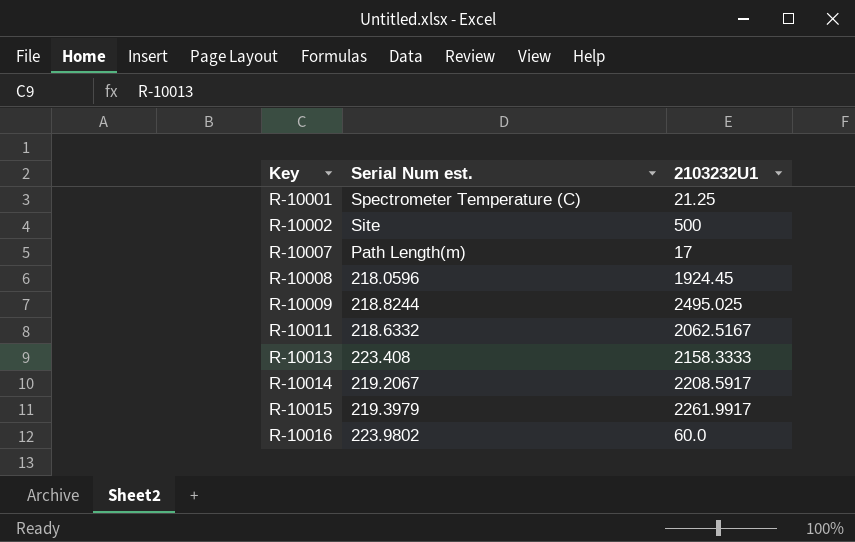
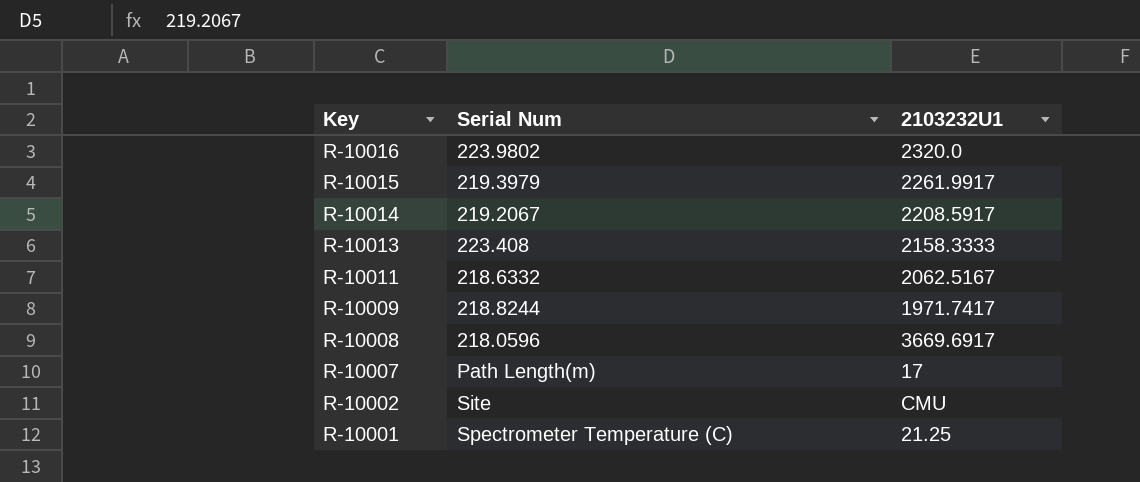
row order: Key ascending -> Key descending
column name: Serial Num est. -> Serial Num
R-10016 | 2103232U1: 60.0 -> 2320.0
R-10009 | 2103232U1: 2495.025 -> 1971.7417
R-10008 | 2103232U1: 1924.45 -> 3669.6917
R-10002 | 2103232U1: 500 -> CMU

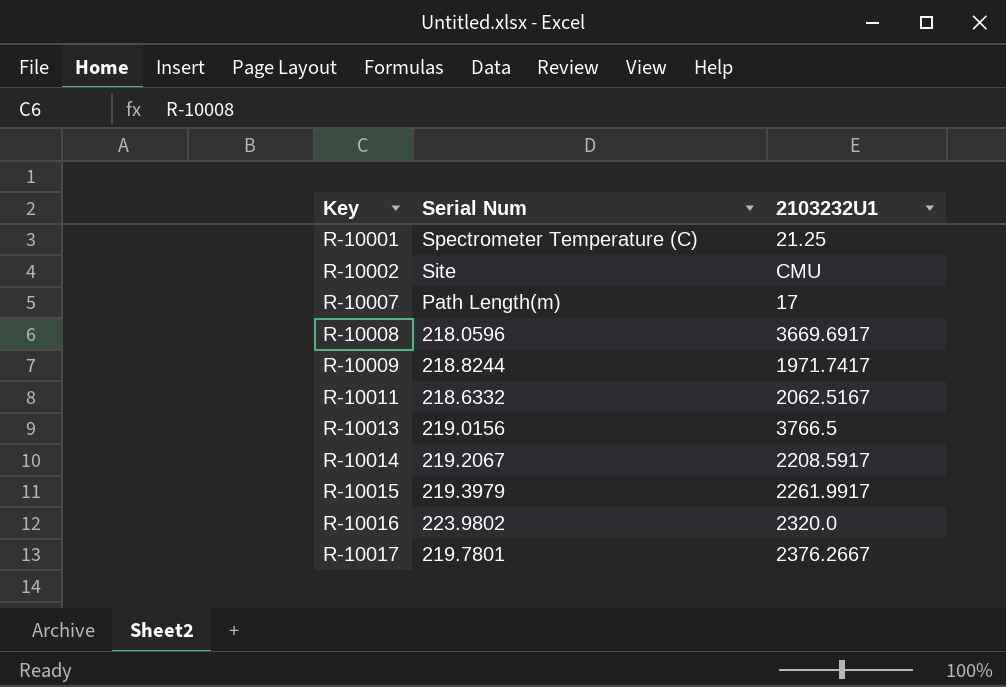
row order: Key descending -> Key ascending
R-10013 | Serial Num: 223.408 -> 219.0156
R-10013 | 2103232U1: 2158.3333 -> 3766.5
row R-10017: none -> 219.7801 | 2376.2667

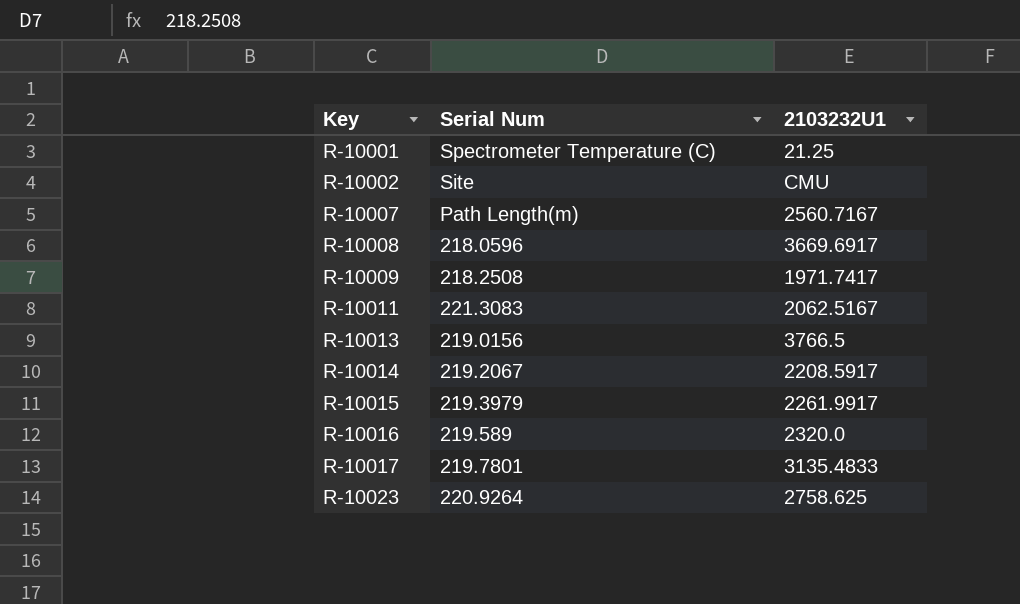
R-10007 | 2103232U1: 17 -> 2560.7167
R-10009 | Serial Num: 218.8244 -> 218.2508
R-10011 | Serial Num: 218.6332 -> 221.3083
R-10016 | Serial Num: 223.9802 -> 219.589
R-10017 | 2103232U1: 2376.2667 -> 3135.4833
row R-10023: none -> 220.9264 | 2758.625

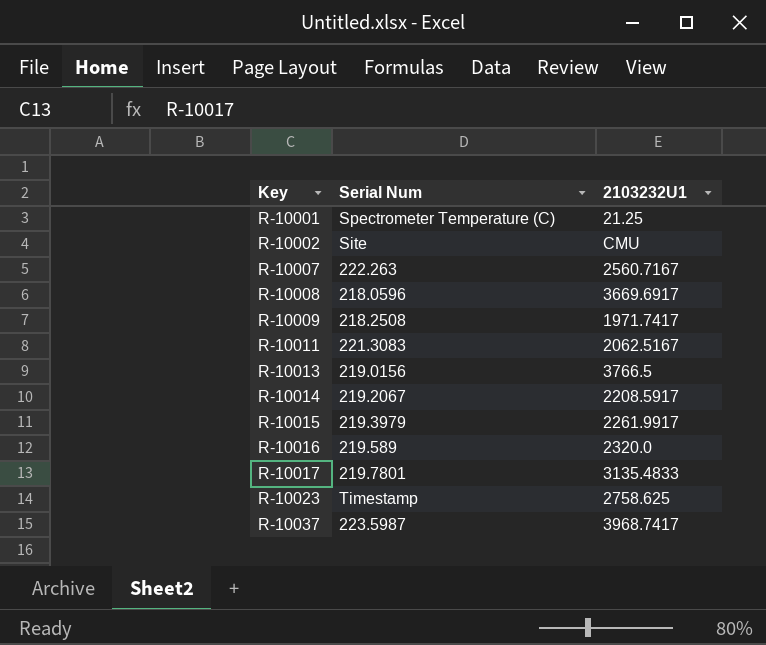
R-10007 | Serial Num: Path Length(m) -> 222.263
R-10023 | Serial Num: 220.9264 -> Timestamp
row R-10037: none -> 223.5987 | 3968.7417

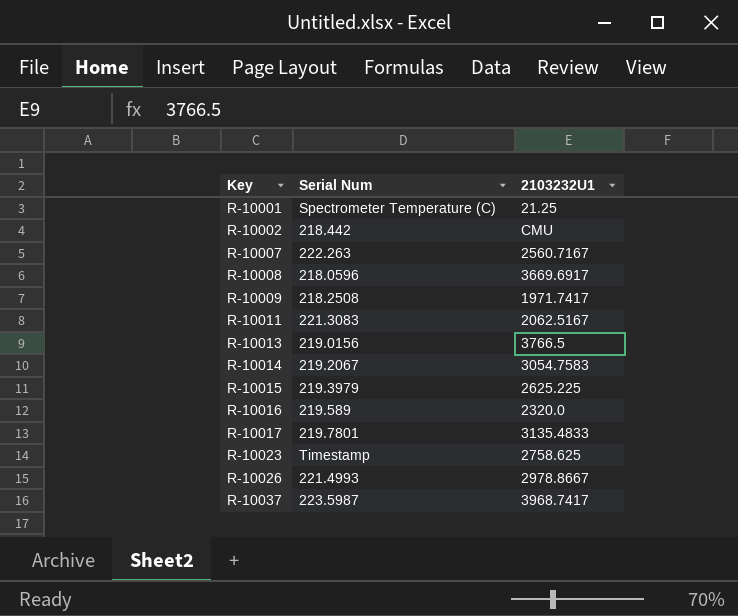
R-10002 | Serial Num: Site -> 218.442
R-10014 | 2103232U1: 2208.5917 -> 3054.7583
R-10015 | 2103232U1: 2261.9917 -> 2625.225
row R-10026: none -> 221.4993 | 2978.8667

